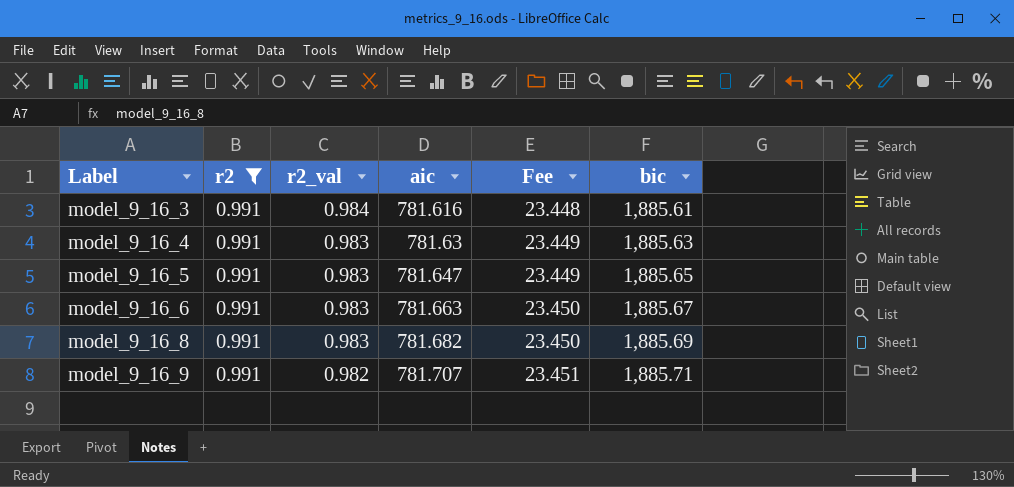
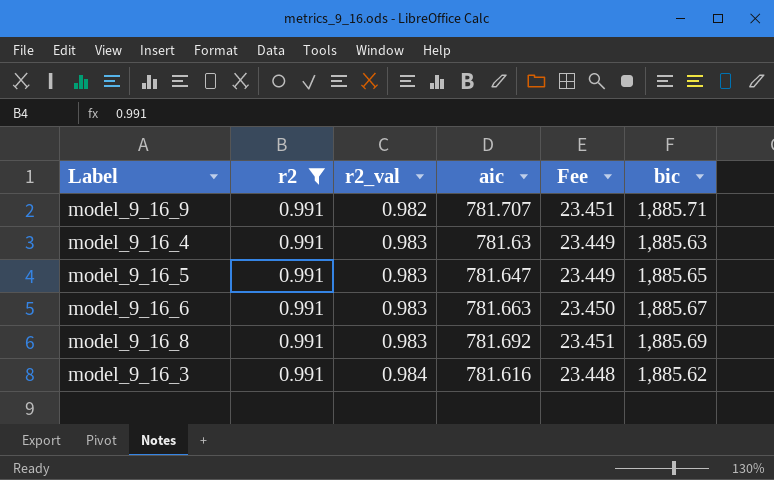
row order: Label ascending -> r2_val ascending
model_9_16_8 | aic: 781.682 -> 781.692
model_9_16_8 | Fee: 23.450 -> 23.451
model_9_16_3 | bic: 1,885.61 -> 1,885.62

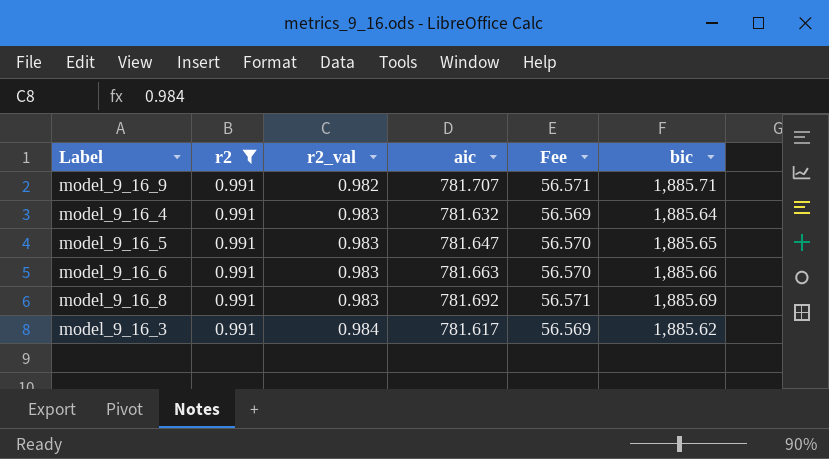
column Fee | formula: [aic] * 0.03 -> [bic] * 0.03
model_9_16_4 | aic: 781.63 -> 781.632
model_9_16_4 | bic: 1,885.63 -> 1,885.64
model_9_16_6 | bic: 1,885.67 -> 1,885.66
model_9_16_3 | aic: 781.616 -> 781.617

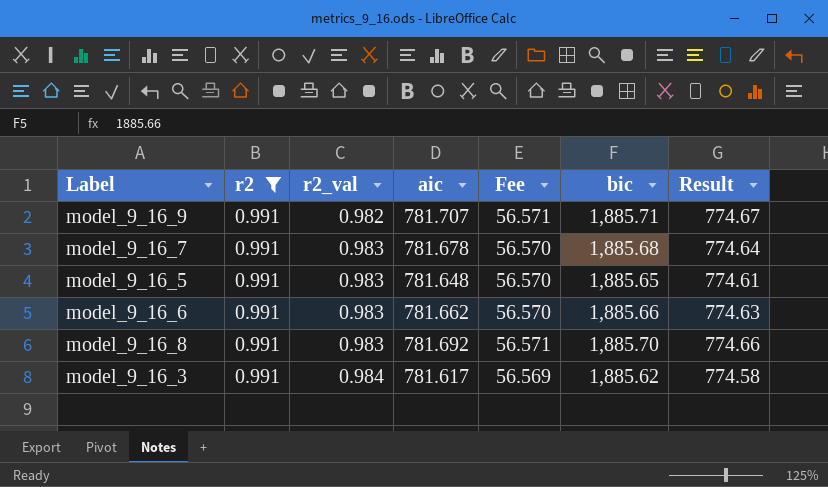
column Result | formula: none -> [r2] * [aic]
row model_9_16_4: 0.991 | 0.983 | 781.632 | 56.569 | 1,885.64 -> none
row model_9_16_7: none -> 0.991 | 0.983 | 781.678 | 56.570 | 1,885.68 | 774.64
model_9_16_5 | aic: 781.647 -> 781.648
model_9_16_6 | aic: 781.663 -> 781.662
model_9_16_8 | bic: 1,885.69 -> 1,885.70

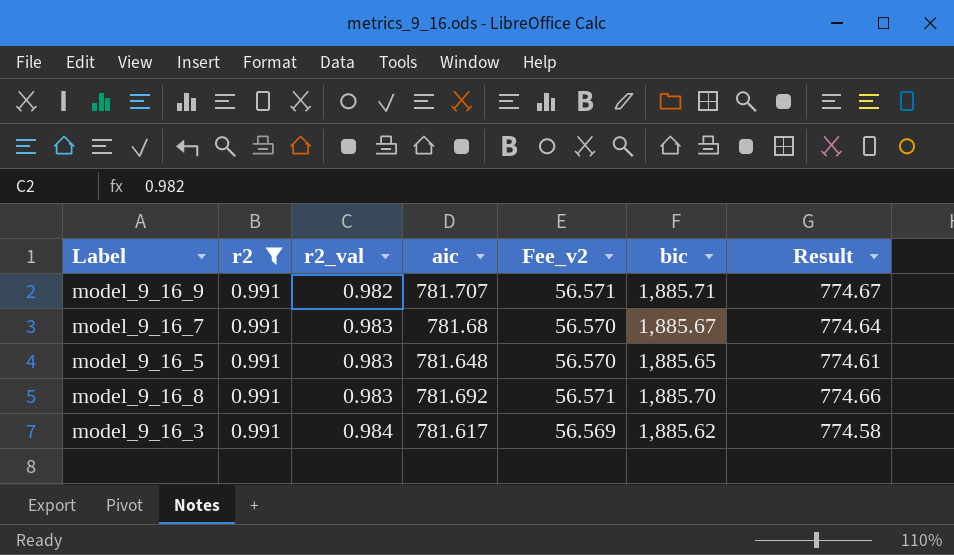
column name: Fee -> Fee_v2
row model_9_16_6: 0.991 | 0.983 | 781.662 | 56.570 | 1,885.66 | 774.63 -> none
model_9_16_7 | aic: 781.678 -> 781.68
model_9_16_7 | bic: 1,885.68 -> 1,885.67

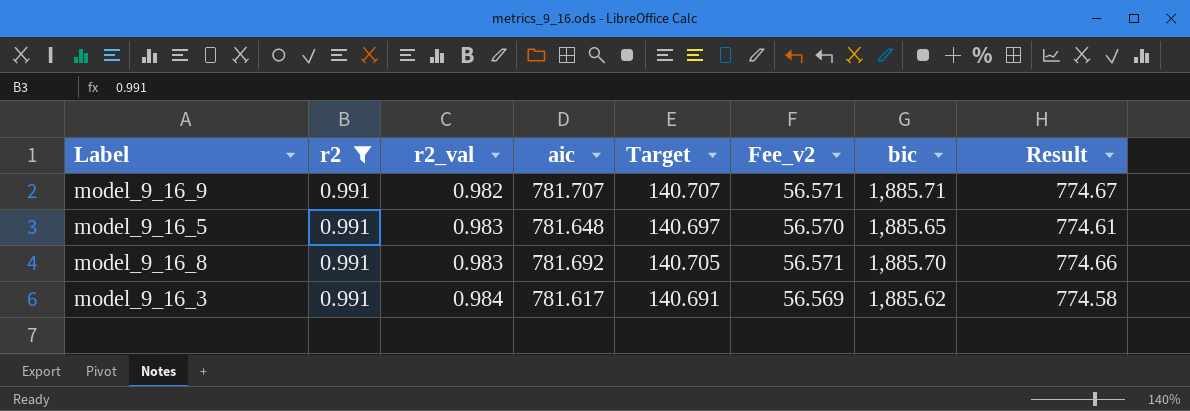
column Target | formula: none -> [aic] * 0.18
row model_9_16_7: 0.991 | 0.983 | 781.68 | 56.570 | 1,885.67 | 774.64 -> none

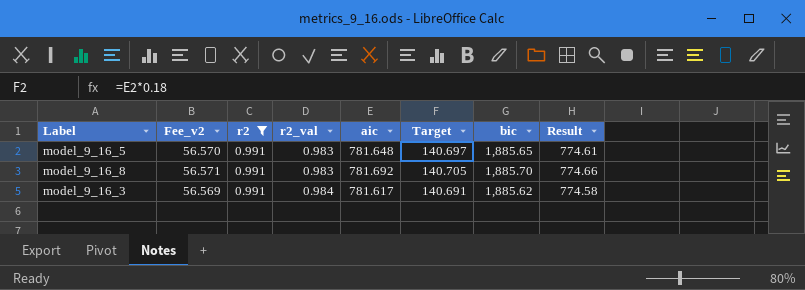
column Fee_v2 | position: 6 -> 2
row model_9_16_9: 0.991 | 0.982 | 781.707 | 140.707 | 56.571 | 1,885.71 | 774.67 -> none

